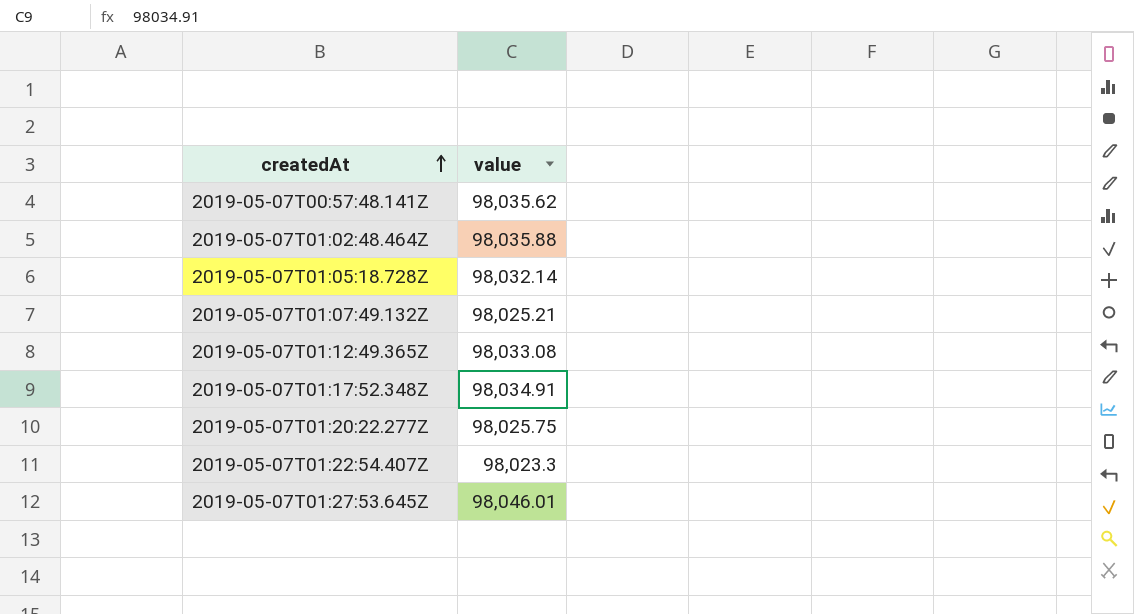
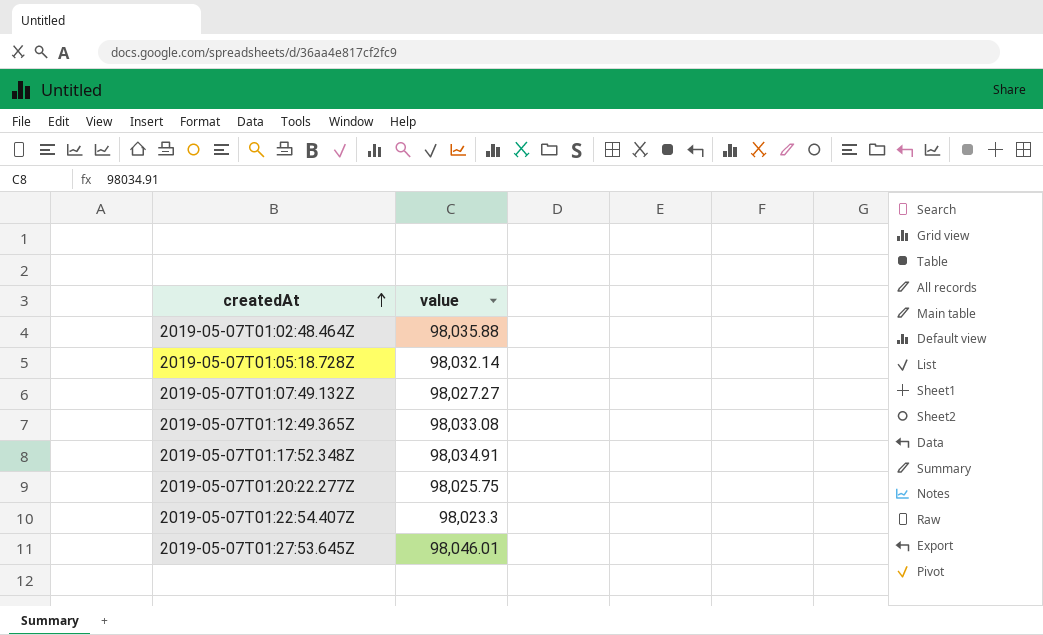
row 2019-05-07T00:57:48.141Z: 98,035.62 -> none
2019-05-07T01:07:49.132Z | value: 98,025.21 -> 98,027.27

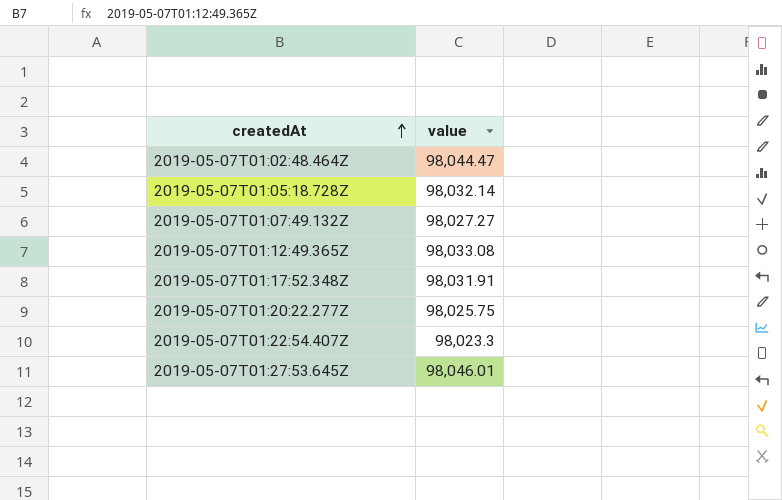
2019-05-07T01:02:48.464Z | value: 98,035.88 -> 98,044.47
2019-05-07T01:17:52.348Z | value: 98,034.91 -> 98,031.91

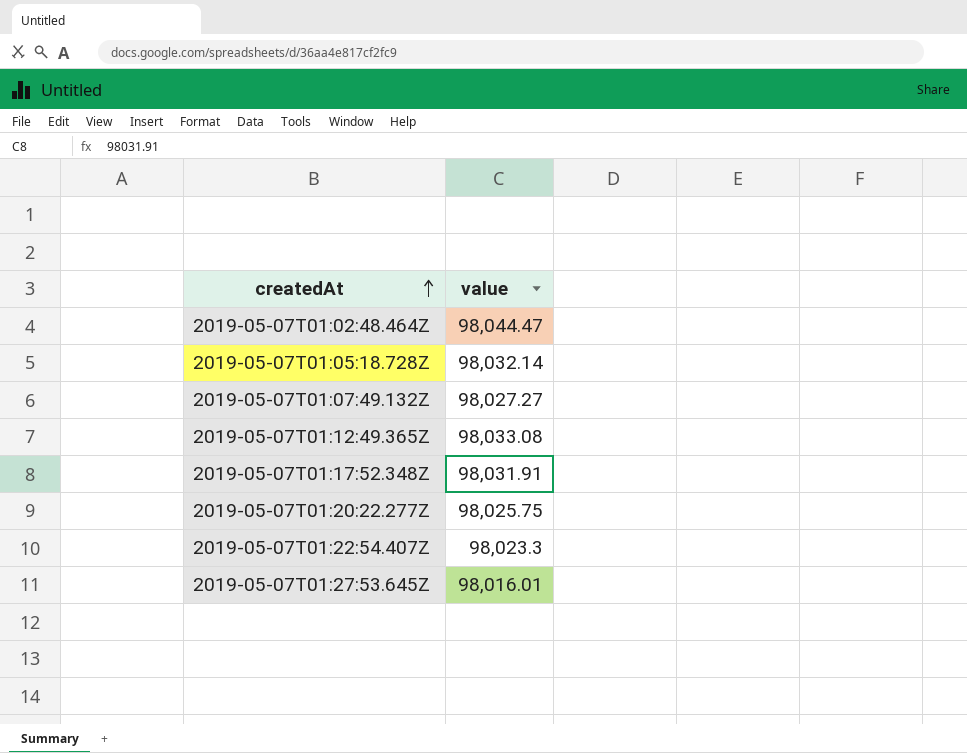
2019-05-07T01:27:53.645Z | value: 98,046.01 -> 98,016.01

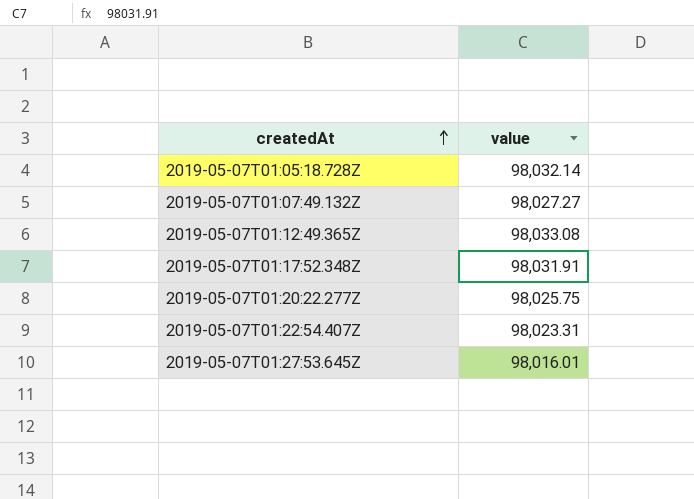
row 2019-05-07T01:02:48.464Z: 98,044.47 -> none
2019-05-07T01:22:54.407Z | value: 98,023.3 -> 98,023.31

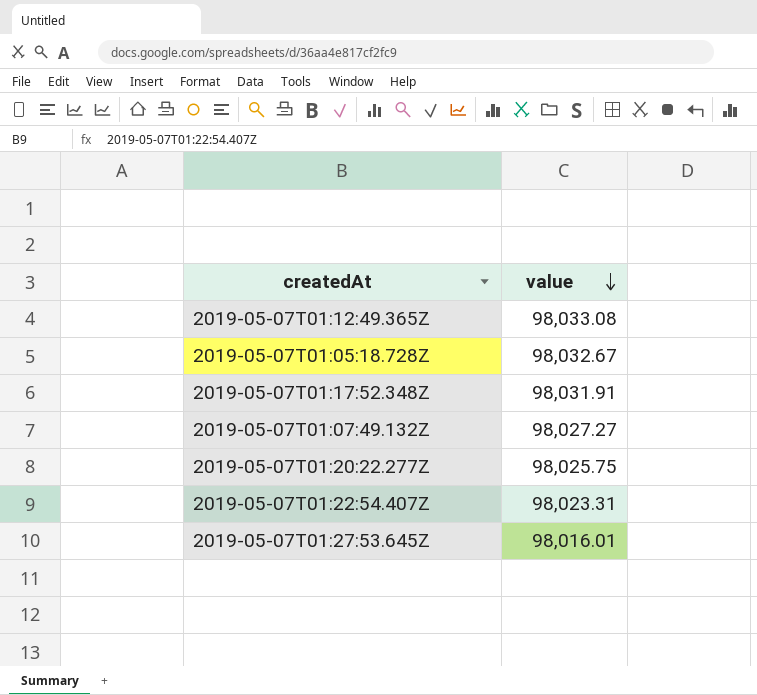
row order: createdAt ascending -> value descending
2019-05-07T01:05:18.728Z | value: 98,032.14 -> 98,032.67

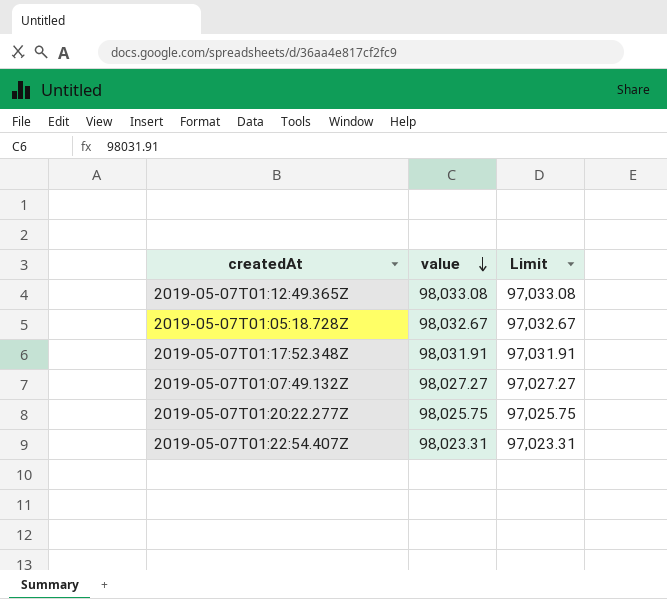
column Limit | formula: none -> [value] - 1000
row 2019-05-07T01:27:53.645Z: 98,016.01 -> none

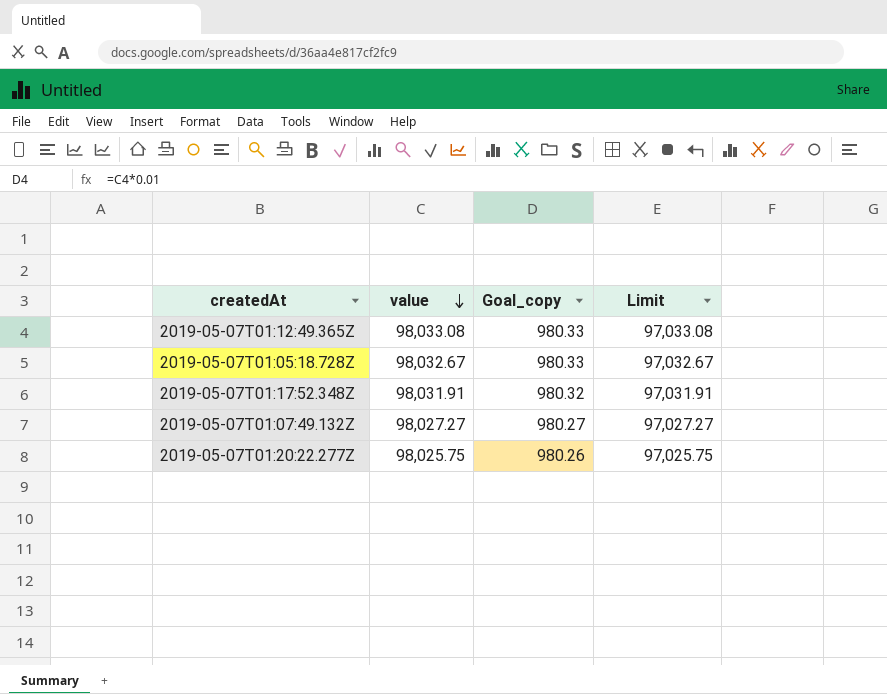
column Goal_copy | formula: none -> [value] * 0.01
row 2019-05-07T01:22:54.407Z: 98,023.31 | 97,023.31 -> none

